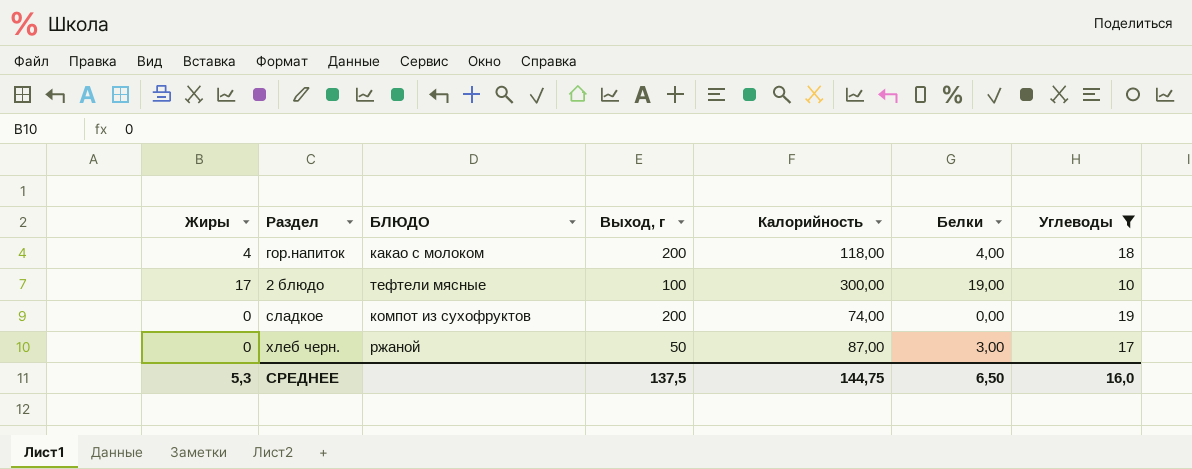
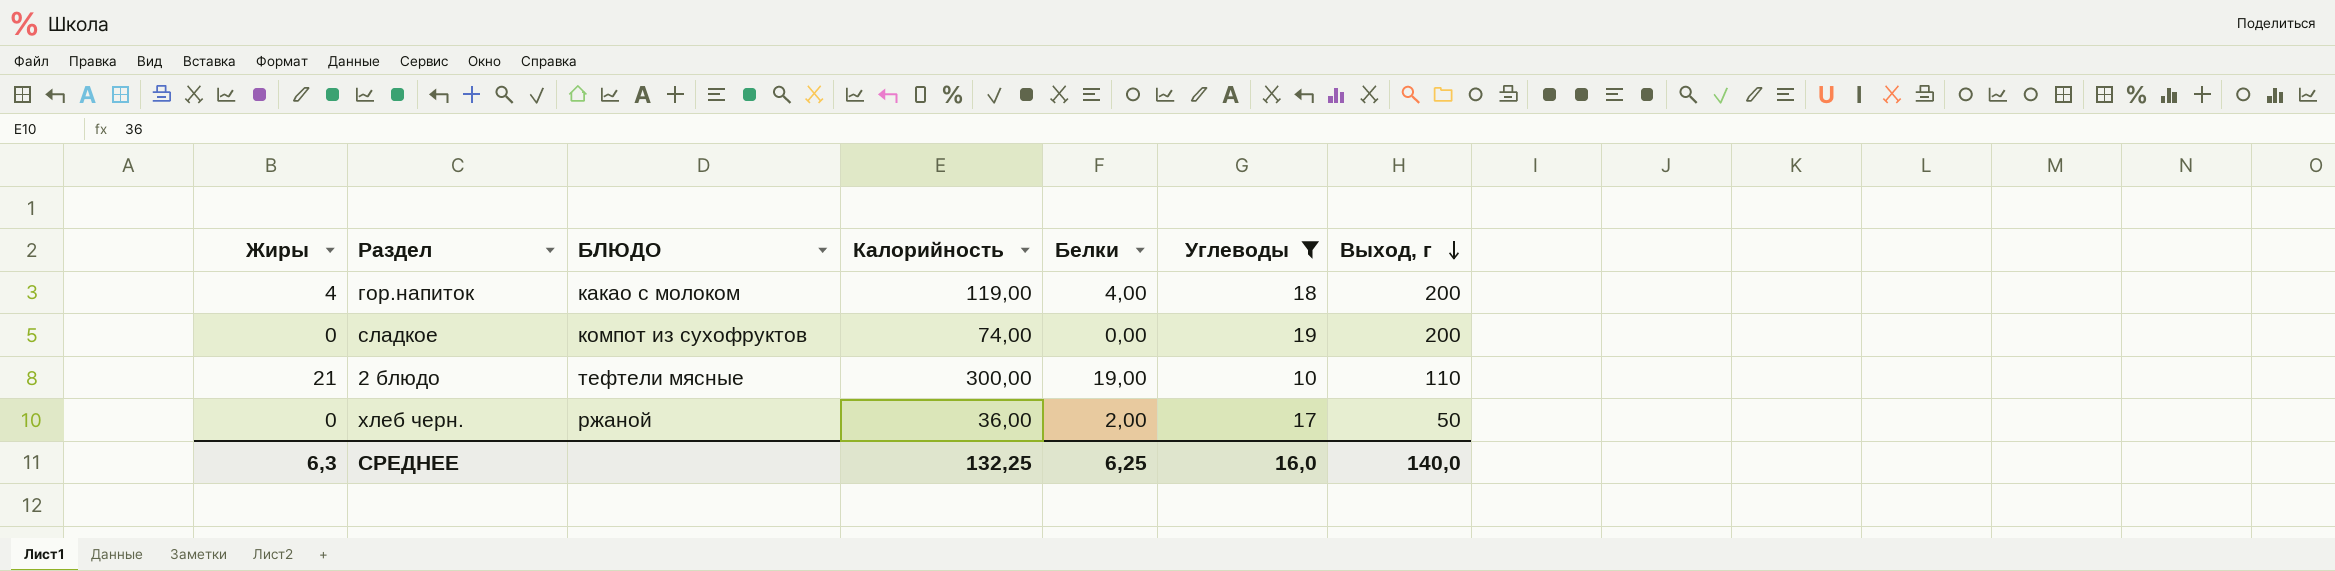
row order: none -> Выход, г descending
column Выход, г | position: 4 -> 7
гор.напиток | Калорийность: 118,00 -> 119,00
2 блюдо | Жиры: 17 -> 21
2 блюдо | Выход, г: 100 -> 110
хлеб черн. | Калорийность: 87,00 -> 36,00
хлеб черн. | Белки: 3,00 -> 2,00
СРЕДНЕЕ | Жиры: 5,3 -> 6,3
СРЕДНЕЕ | Калорийность: 144,75 -> 132,25
СРЕДНЕЕ | Белки: 6,50 -> 6,25
СРЕДНЕЕ | Выход, г: 137,5 -> 140,0

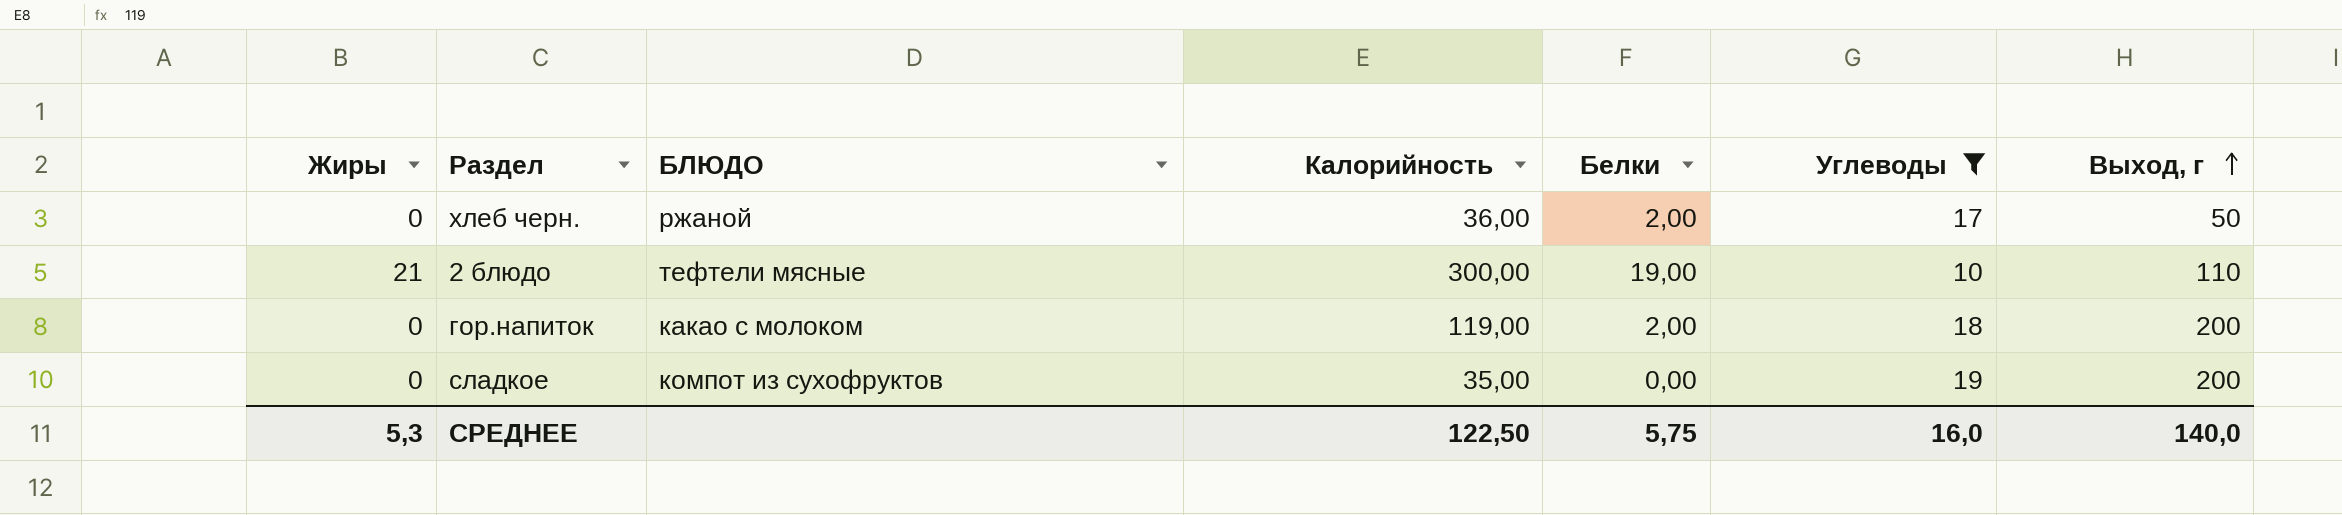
row order: Выход, г descending -> Выход, г ascending
гор.напиток | Жиры: 4 -> 0
гор.напиток | Белки: 4,00 -> 2,00
сладкое | Калорийность: 74,00 -> 35,00
СРЕДНЕЕ | Жиры: 6,3 -> 5,3
СРЕДНЕЕ | Калорийность: 132,25 -> 122,50
СРЕДНЕЕ | Белки: 6,25 -> 5,75

